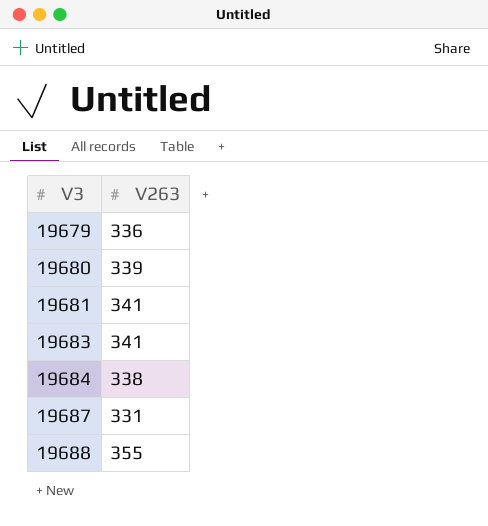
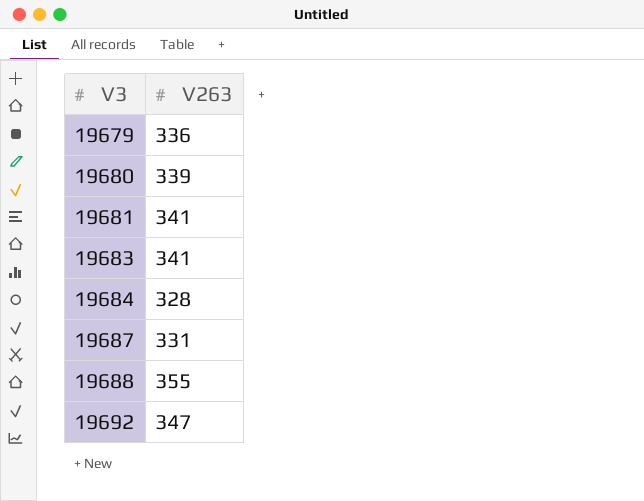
19684 | V263: 338 -> 328
row 19692: none -> 347

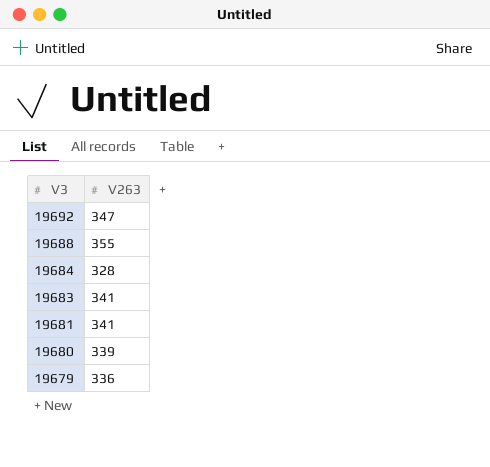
row order: V3 ascending -> V3 descending
row 19687: 331 -> none

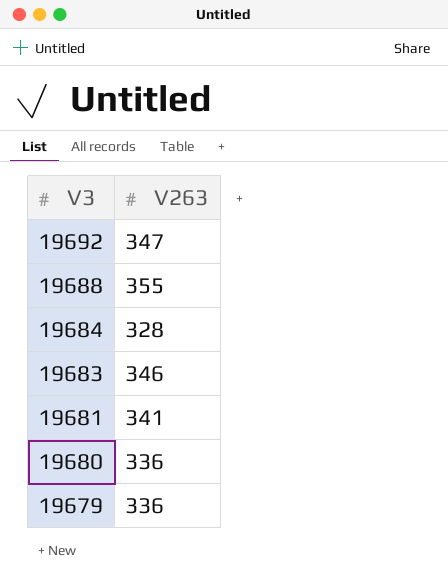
19683 | V263: 341 -> 346
19680 | V263: 339 -> 336

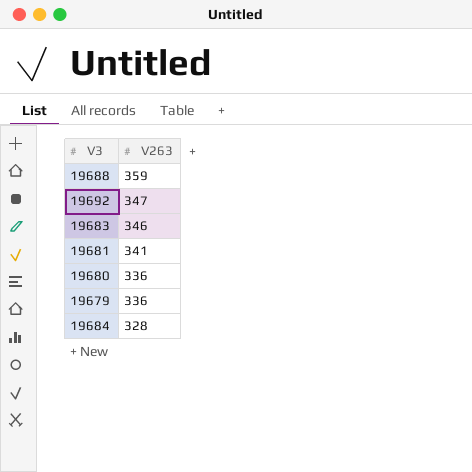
row order: V3 descending -> V263 descending
19688 | V263: 355 -> 359

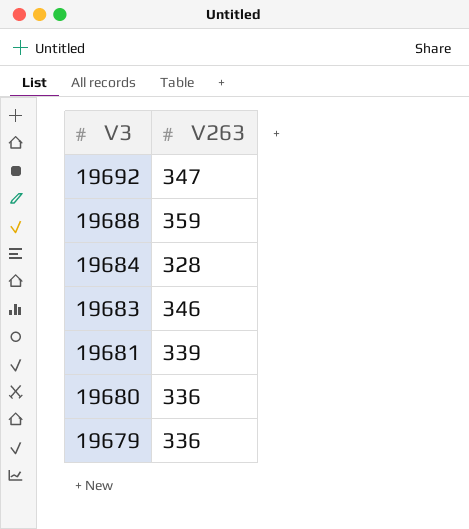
row order: V263 descending -> V3 descending
19681 | V263: 341 -> 339

